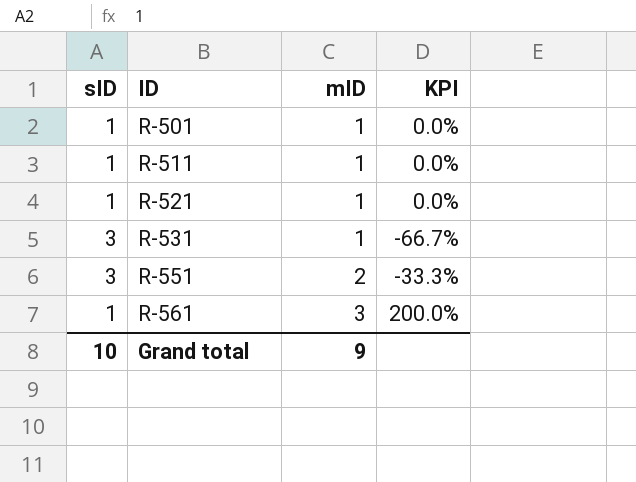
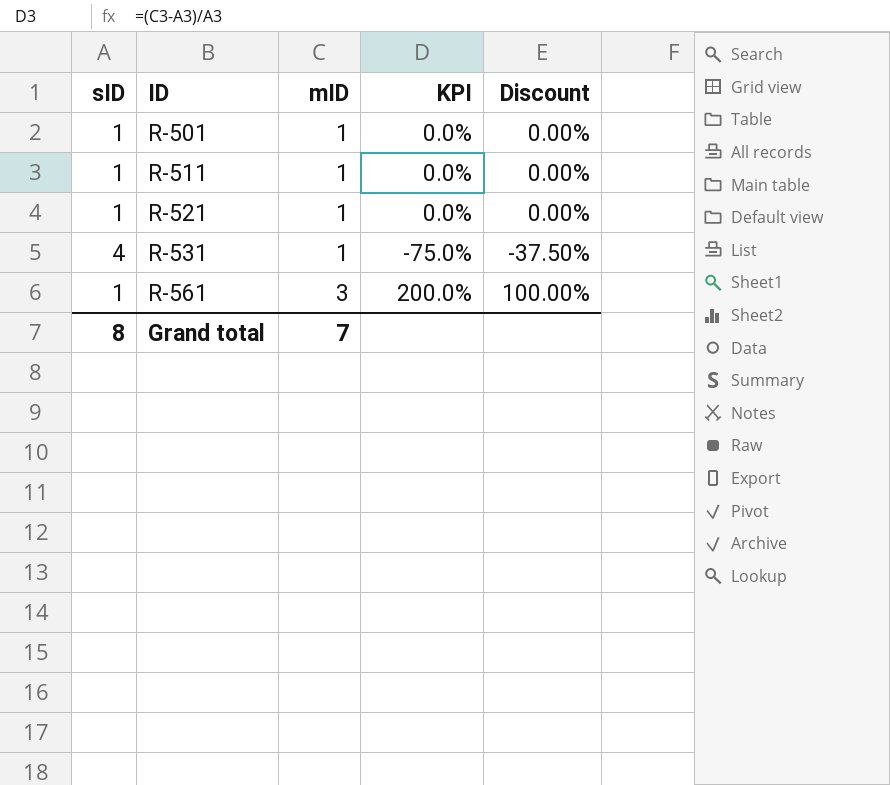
column Discount | formula: none -> [KPI] * 0.5
row R-551: 3 | 2 | -33.3% -> none
R-531 | sID: 3 -> 4
R-531 | KPI: -66.7% -> -75.0%
Grand total | sID: 10 -> 8
Grand total | mID: 9 -> 7

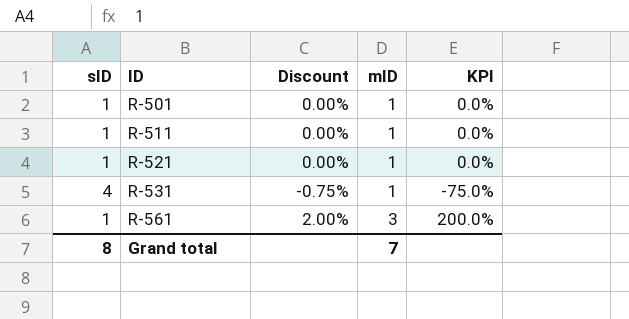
column Discount | formula: [KPI] * 0.5 -> [KPI] * 0.01
column Discount | position: 5 -> 3

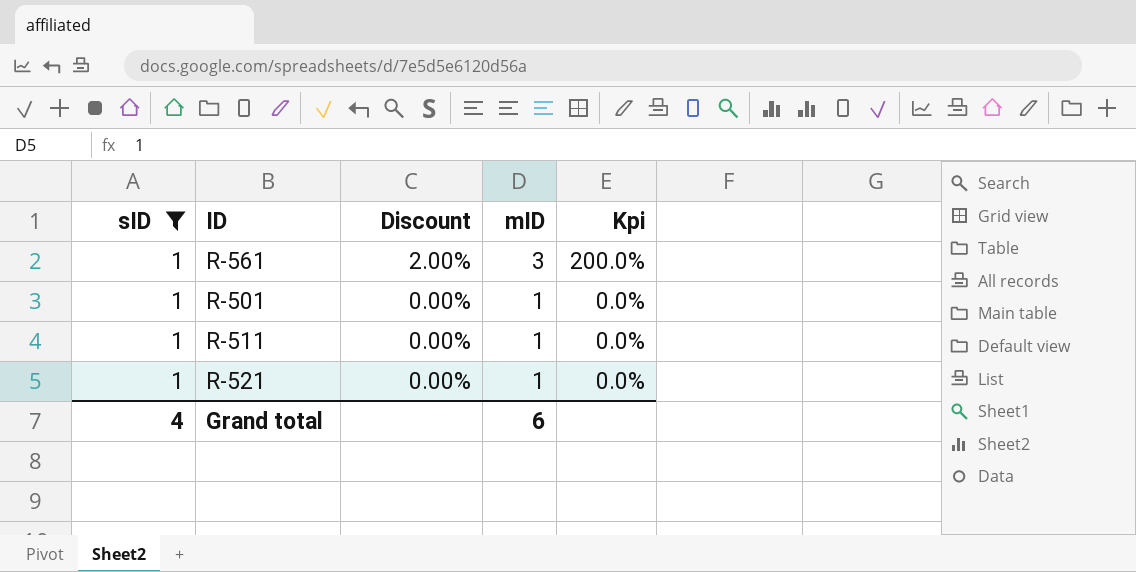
filter: none -> sID = 1
row order: ID ascending -> Discount descending
column name: KPI -> Kpi
Grand total | sID: 8 -> 4
Grand total | mID: 7 -> 6

